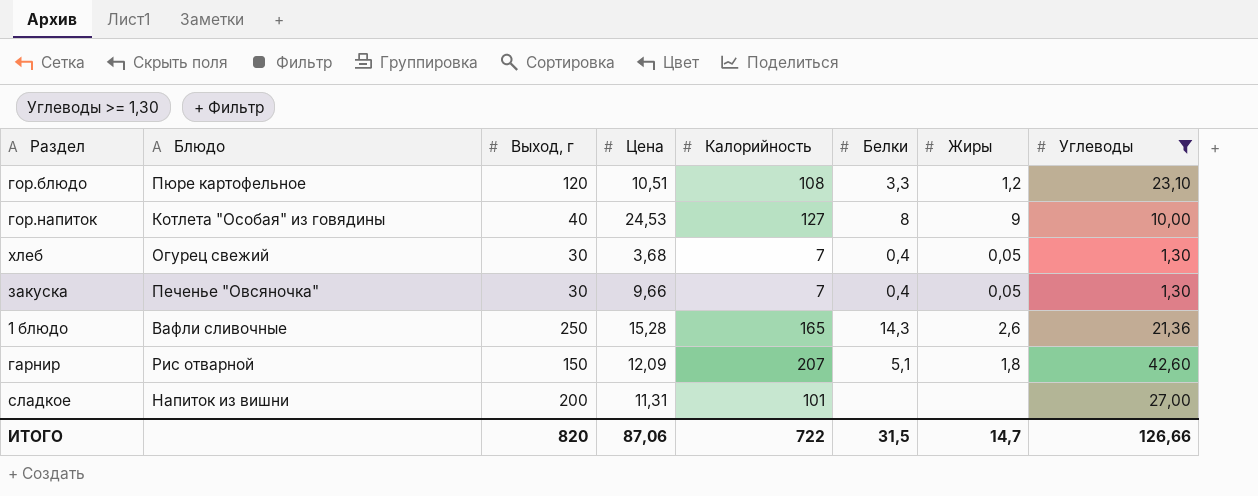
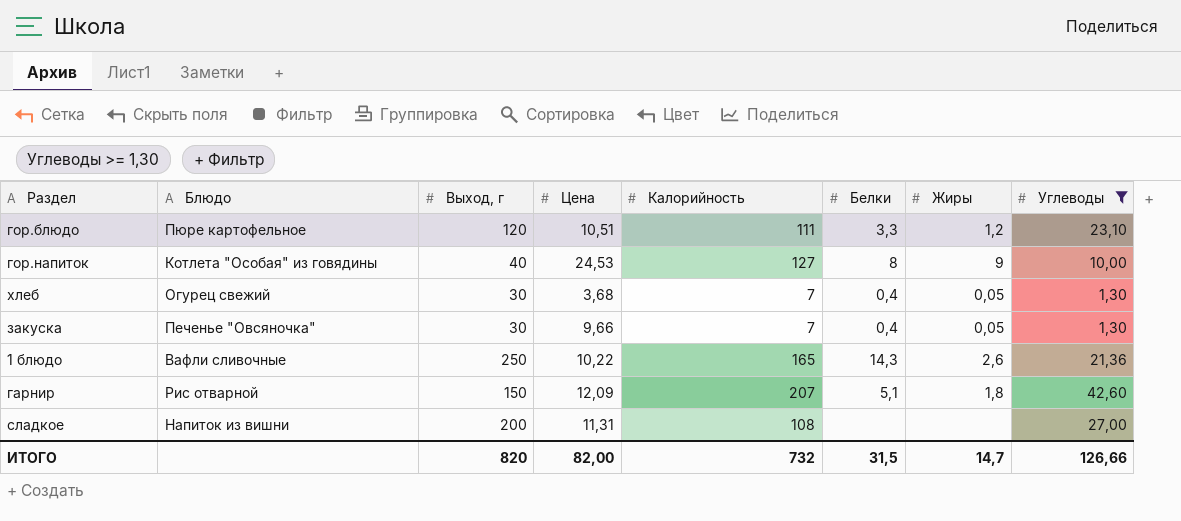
гор.блюдо | Калорийность: 108 -> 111
1 блюдо | Цена: 15,28 -> 10,22
сладкое | Калорийность: 101 -> 108
ИТОГО | Цена: 87,06 -> 82,00
ИТОГО | Калорийность: 722 -> 732

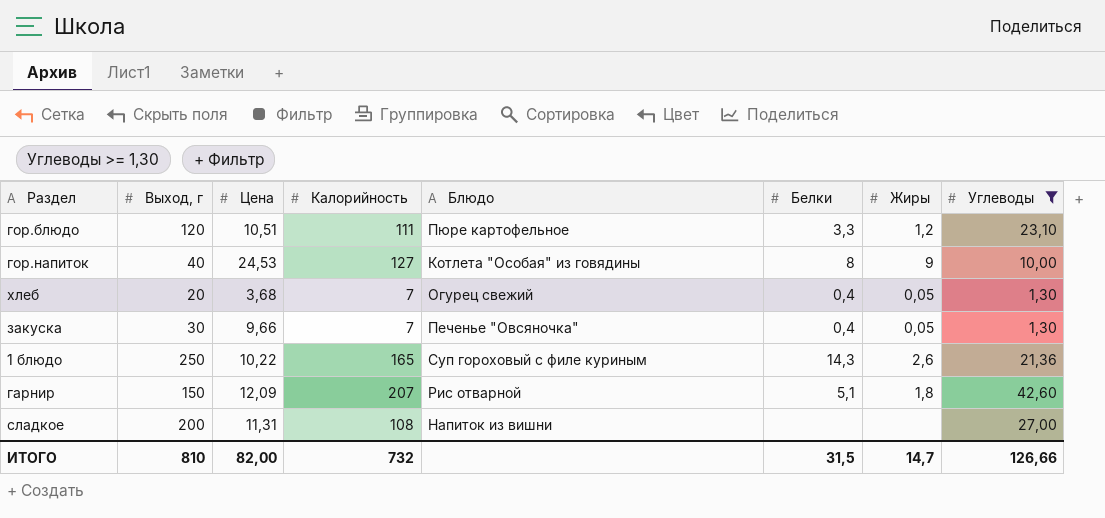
column Блюдо | position: 2 -> 5
хлеб | Выход, г: 30 -> 20
1 блюдо | Блюдо: Вафли сливочные -> Суп гороховый с филе куриным
ИТОГО | Выход, г: 820 -> 810

